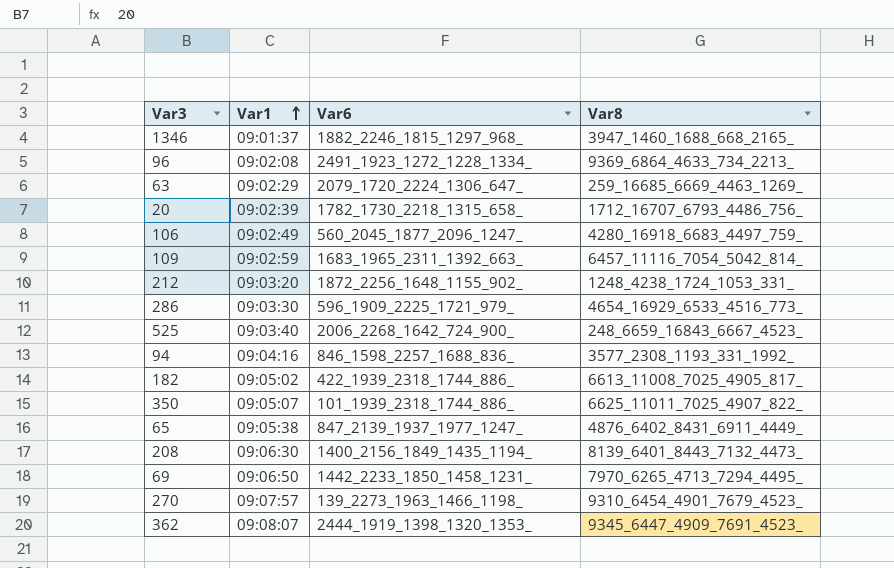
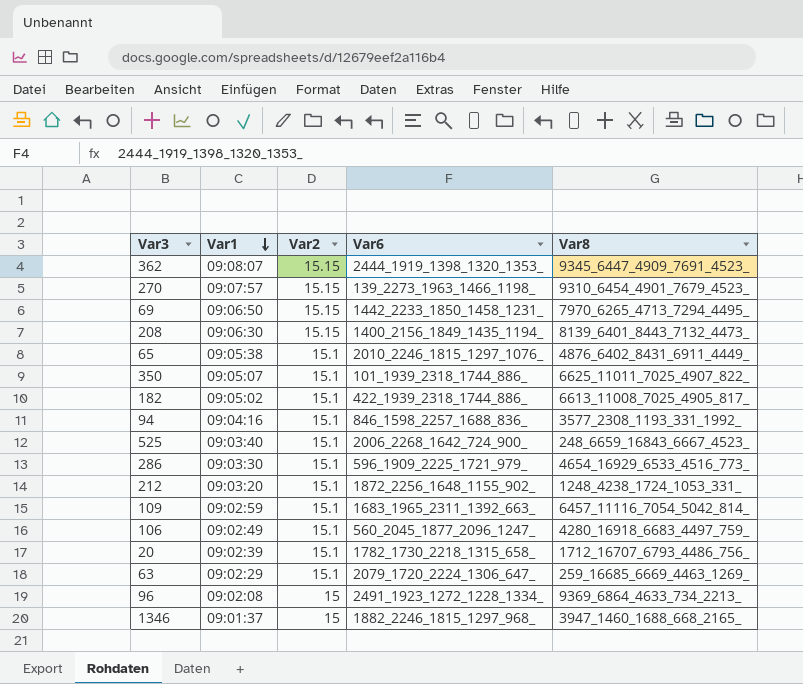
row order: Var1 ascending -> Var1 descending
column Var2 | position: none -> 3
65 | Var6: 847_2139_1937_1977_1247_ -> 2010_2246_1815_1297_1076_

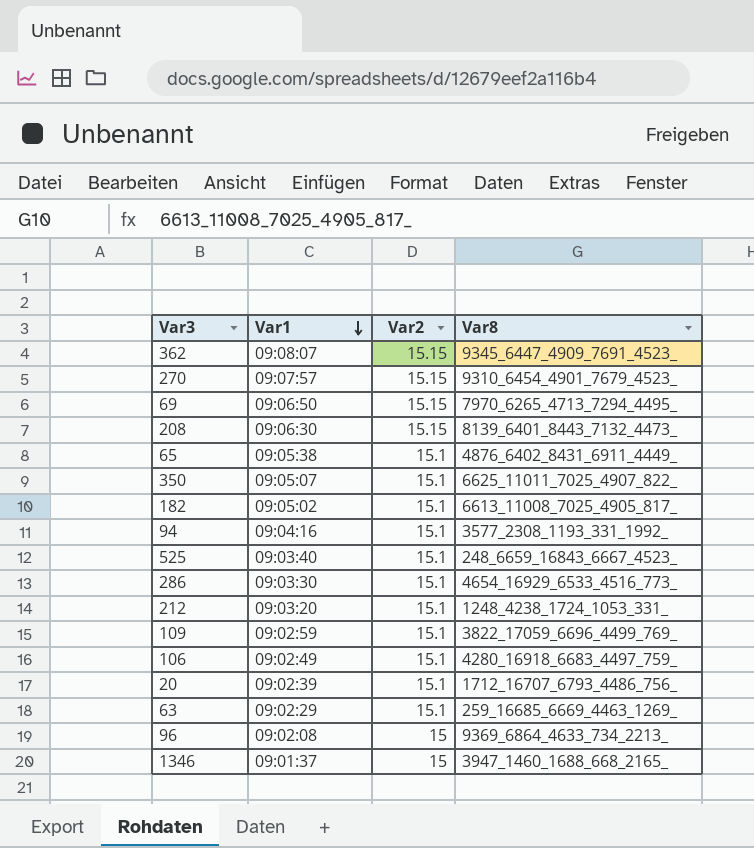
column Var6 | position: 4 -> none
109 | Var8: 6457_11116_7054_5042_814_ -> 3822_17059_6696_4499_769_

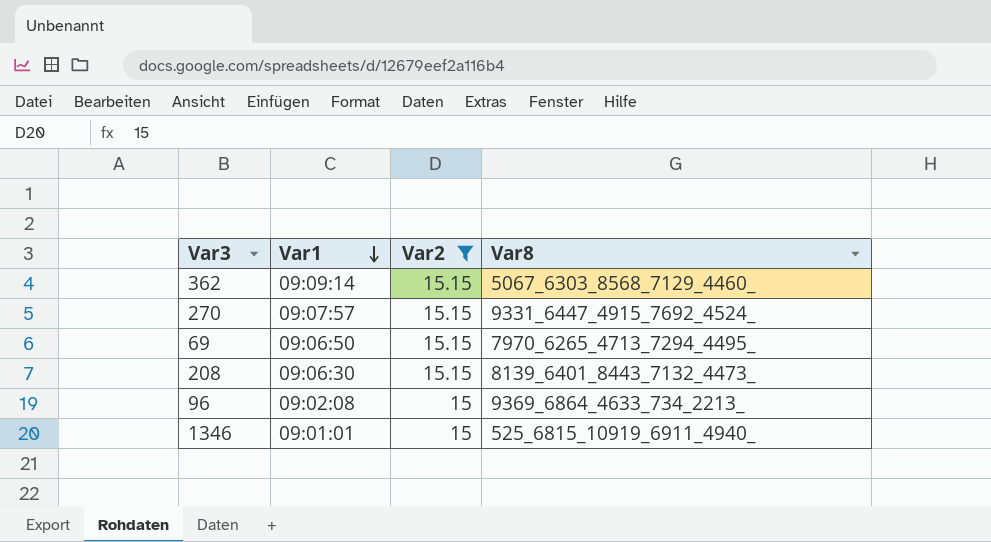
filter: none -> Var2 != 15.1
362 | Var1: 09:08:07 -> 09:09:14
362 | Var8: 9345_6447_4909_7691_4523_ -> 5067_6303_8568_7129_4460_
270 | Var8: 9310_6454_4901_7679_4523_ -> 9331_6447_4915_7692_4524_
1346 | Var1: 09:01:37 -> 09:01:01
1346 | Var8: 3947_1460_1688_668_2165_ -> 525_6815_10919_6911_4940_

